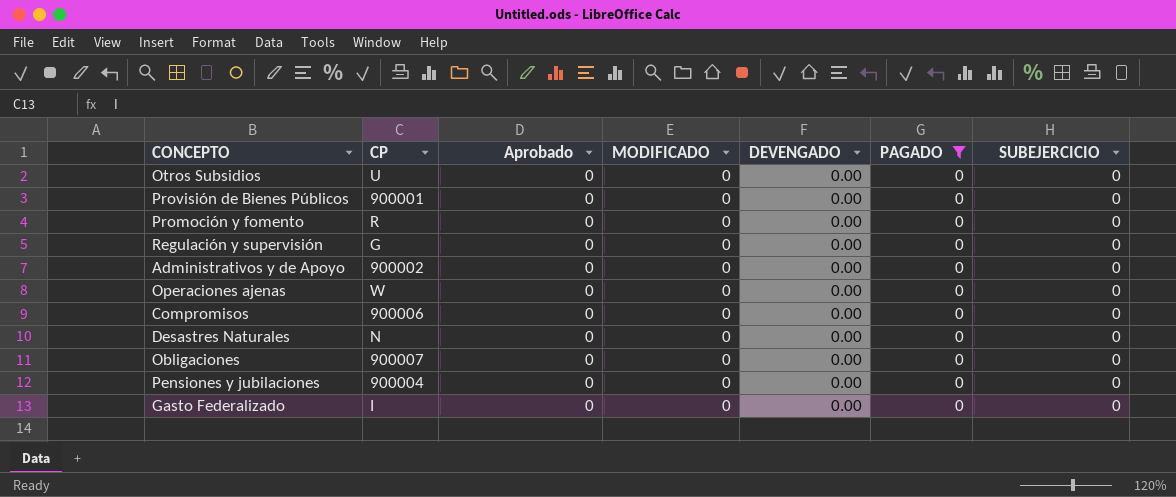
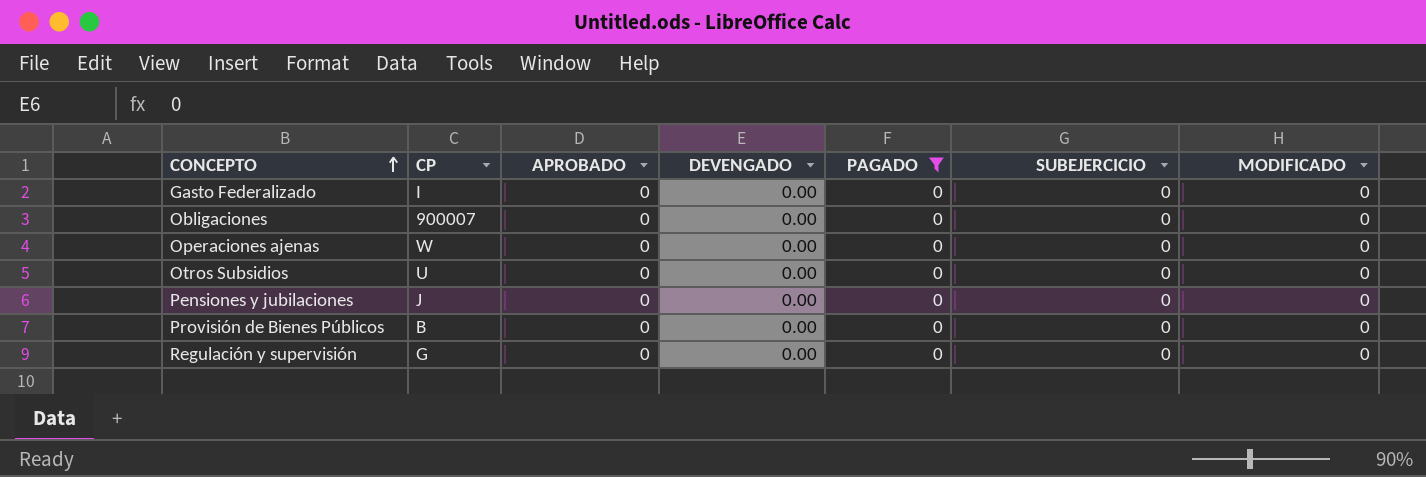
row order: none -> CONCEPTO ascending
column name: Aprobado -> APROBADO
column MODIFICADO | position: 4 -> 7
row Promoción y fomento: R | 0 | 0 | 0.00 | 0 | 0 -> none
row Administrativos y de Apoyo: 900002 | 0 | 0 | 0.00 | 0 | 0 -> none
row Compromisos: 900006 | 0 | 0 | 0.00 | 0 | 0 -> none
row Desastres Naturales: N | 0 | 0 | 0.00 | 0 | 0 -> none
Pensiones y jubilaciones | CP: 900004 -> J
Provisión de Bienes Públicos | CP: 900001 -> B

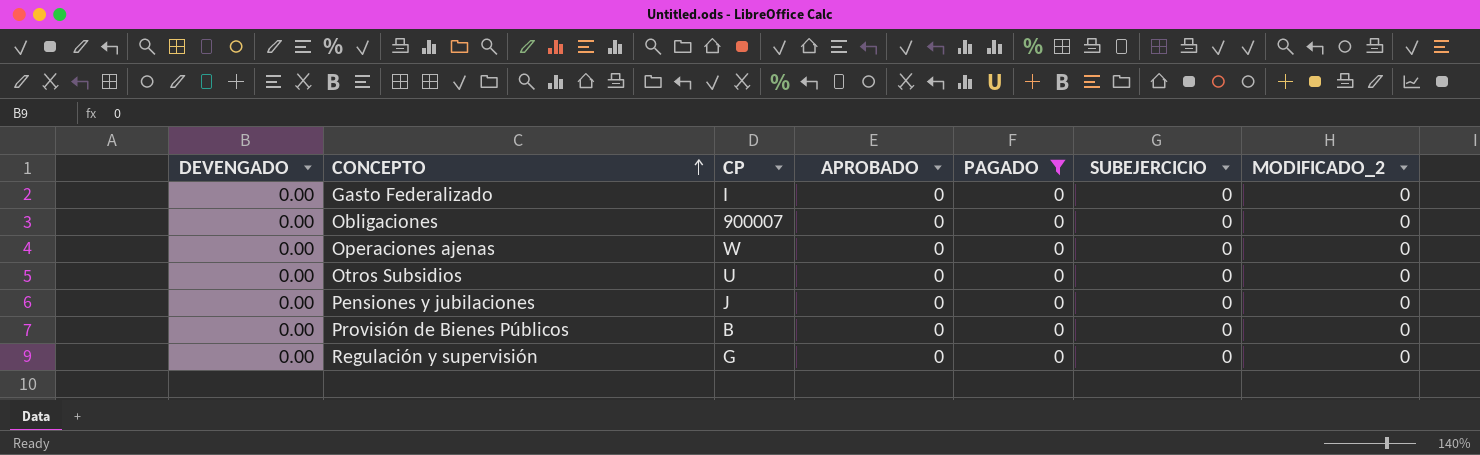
column DEVENGADO | position: 4 -> 1
column name: MODIFICADO -> MODIFICADO_2

